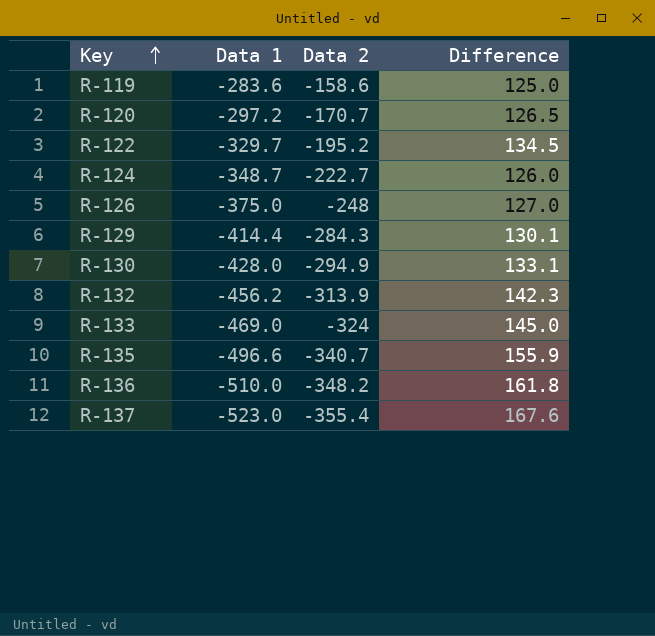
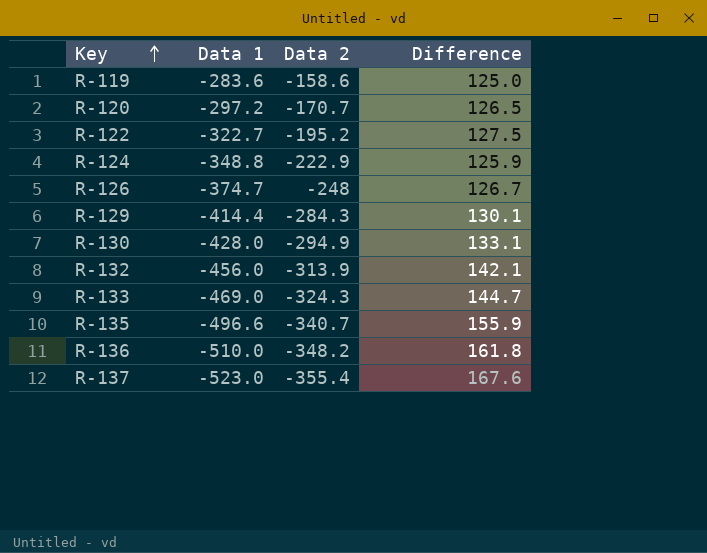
R-122 | Data 1: -329.7 -> -322.7
R-122 | Difference: 134.5 -> 127.5
R-124 | Data 1: -348.7 -> -348.8
R-124 | Data 2: -222.7 -> -222.9
R-124 | Difference: 126.0 -> 125.9
R-126 | Data 1: -375.0 -> -374.7
R-126 | Difference: 127.0 -> 126.7
R-132 | Data 1: -456.2 -> -456.0
R-132 | Difference: 142.3 -> 142.1
R-133 | Data 2: -324 -> -324.3
R-133 | Difference: 145.0 -> 144.7

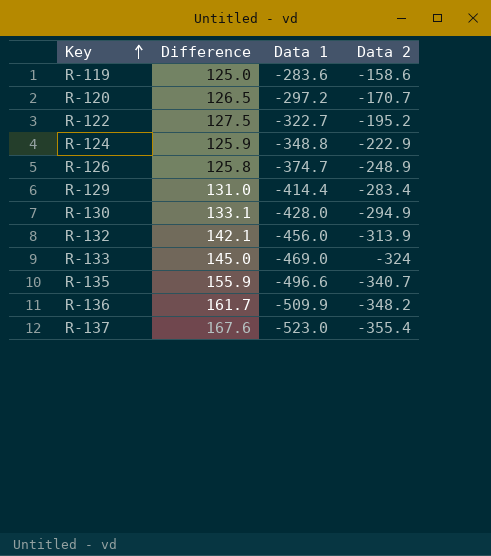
column Difference | position: 4 -> 2
R-126 | Difference: 126.7 -> 125.8
R-126 | Data 2: -248 -> -248.9
R-129 | Difference: 130.1 -> 131.0
R-129 | Data 2: -284.3 -> -283.4
R-133 | Difference: 144.7 -> 145.0
R-133 | Data 2: -324.3 -> -324
R-136 | Difference: 161.8 -> 161.7
R-136 | Data 1: -510.0 -> -509.9

